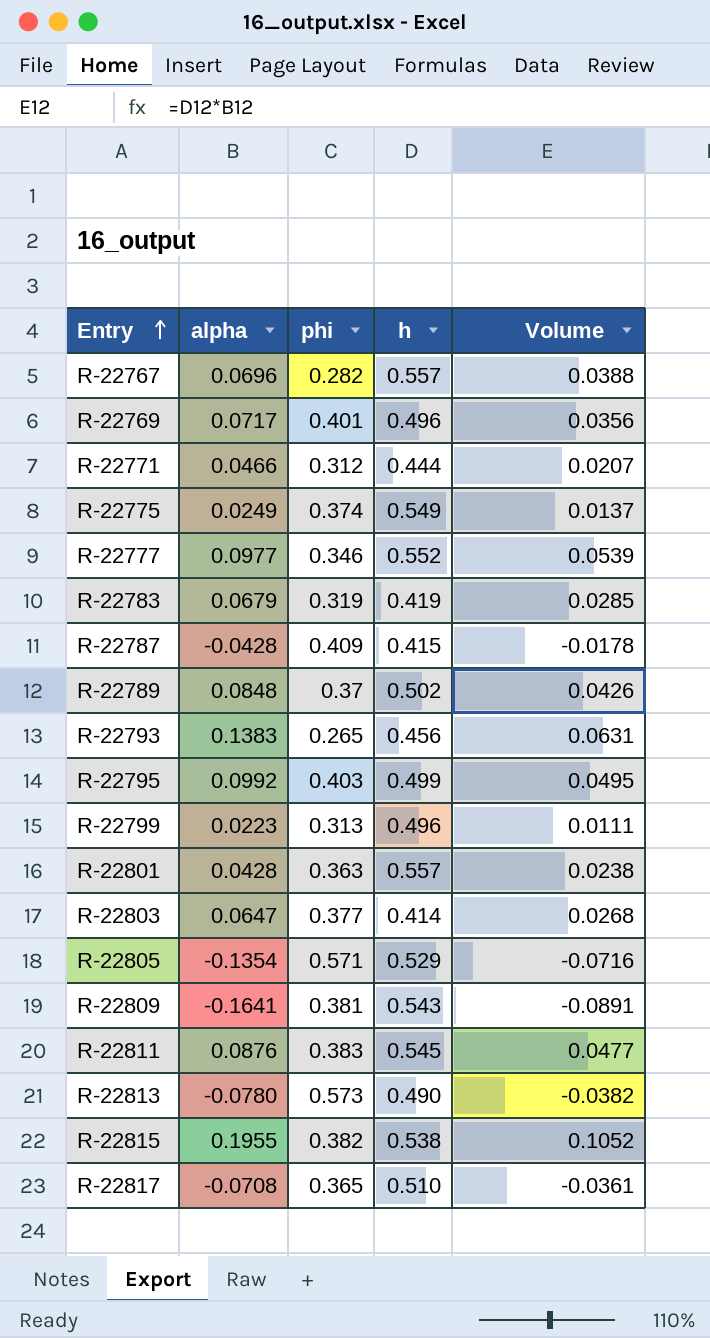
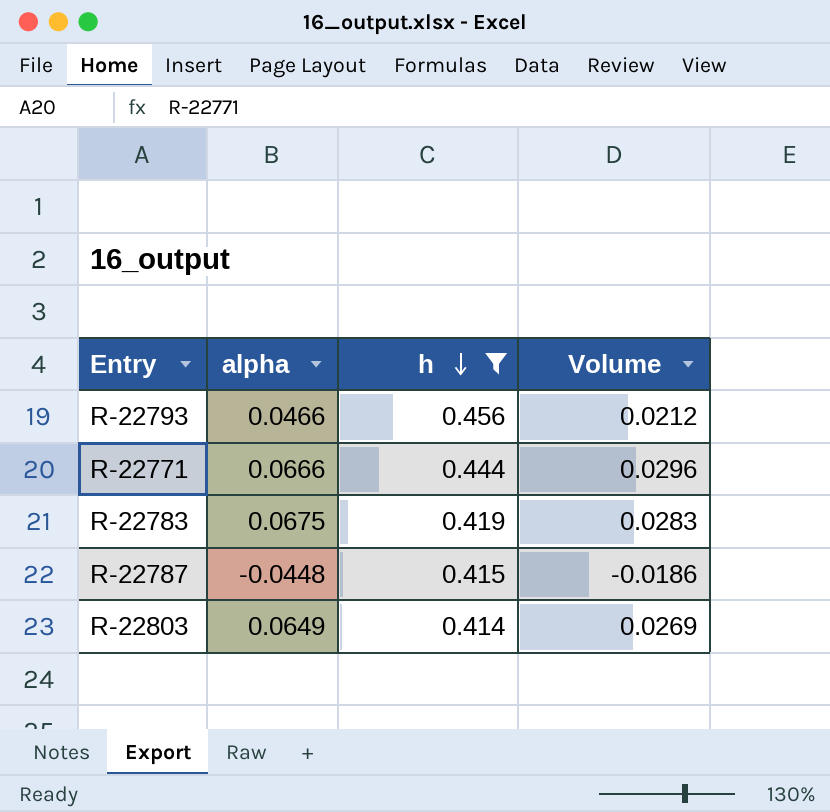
filter: none -> h <= 0.456
row order: Entry ascending -> h descending
column phi | position: 3 -> none
R-22793 | alpha: 0.1383 -> 0.0466
R-22793 | Volume: 0.0631 -> 0.0212
R-22771 | alpha: 0.0466 -> 0.0666
R-22771 | Volume: 0.0207 -> 0.0296
R-22783 | alpha: 0.0679 -> 0.0675
R-22783 | Volume: 0.0285 -> 0.0283
R-22787 | alpha: -0.0428 -> -0.0448
R-22787 | Volume: -0.0178 -> -0.0186
R-22803 | alpha: 0.0647 -> 0.0649
R-22803 | Volume: 0.0268 -> 0.0269

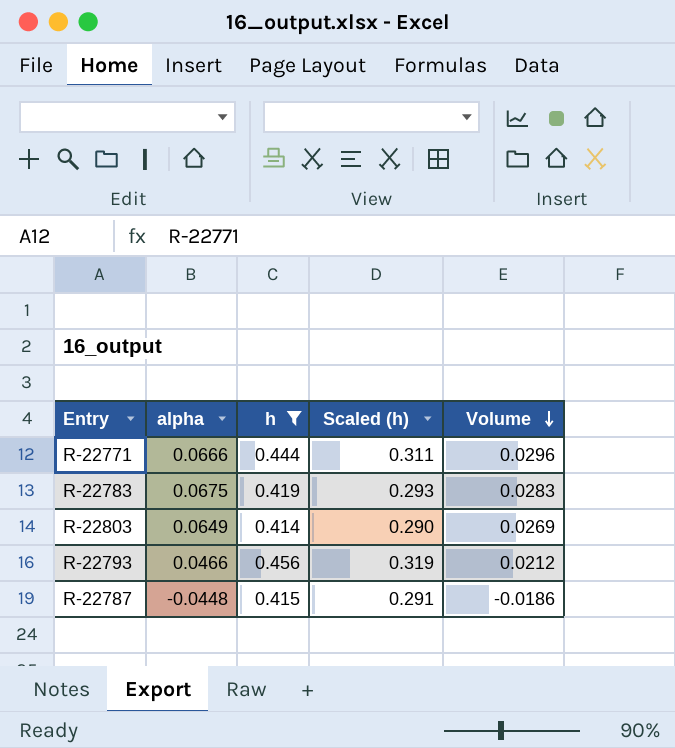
row order: h descending -> Volume descending
column Scaled (h) | formula: none -> [h] * 0.7

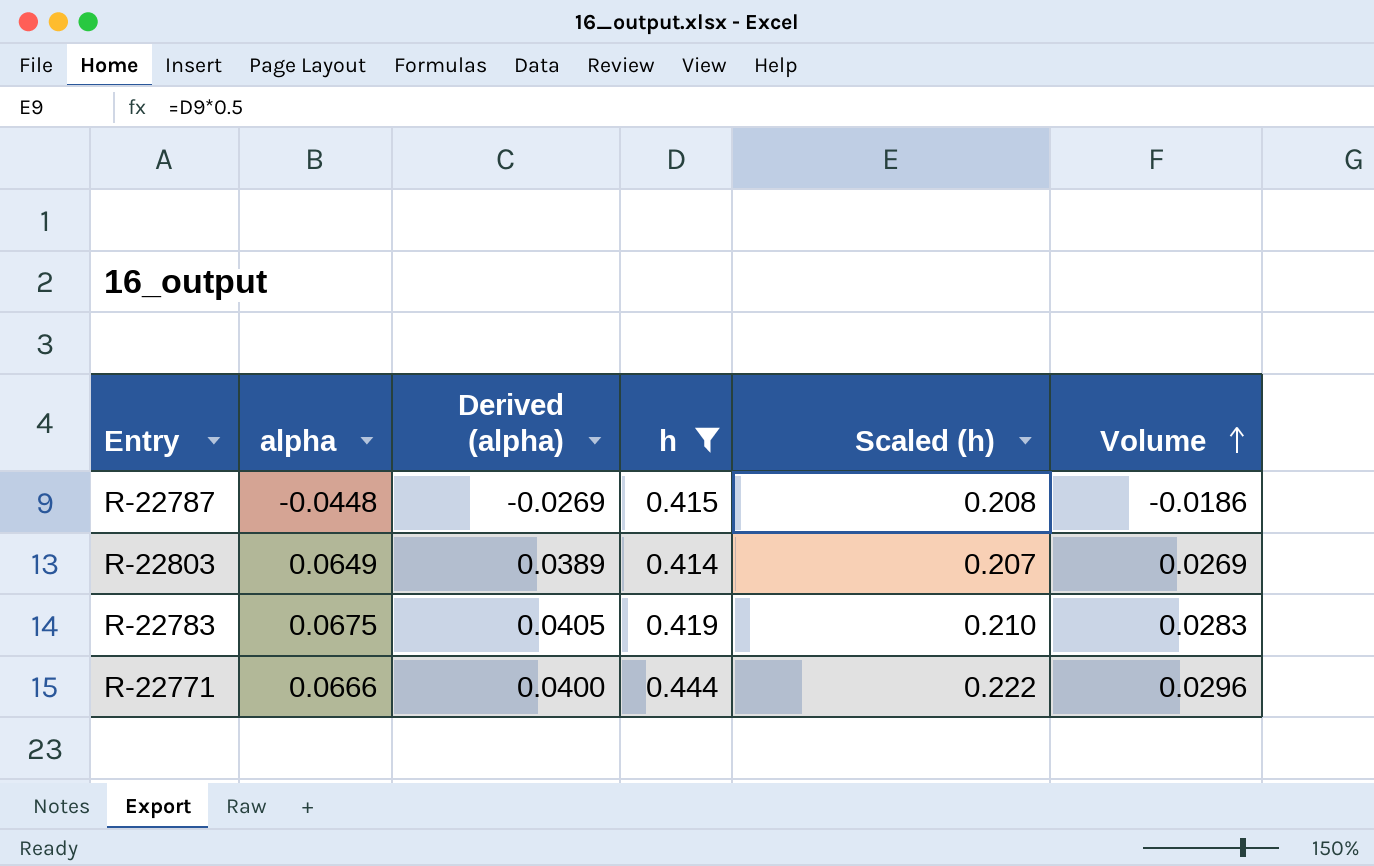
row order: Volume descending -> Volume ascending
column Derived (alpha) | formula: none -> [alpha] * 0.6
column Scaled (h) | formula: [h] * 0.7 -> [h] * 0.5
row R-22793: 0.0466 | 0.456 | 0.319 | 0.0212 -> none

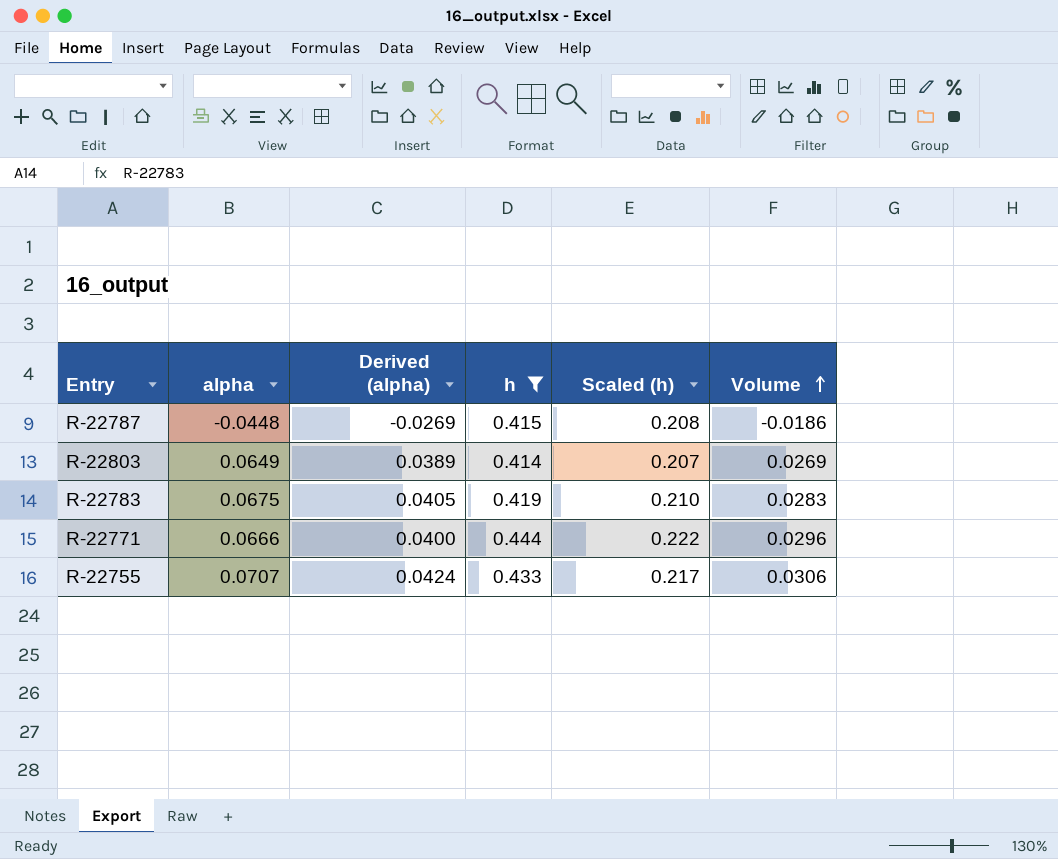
row R-22755: none -> 0.0707 | 0.0424 | 0.433 | 0.217 | 0.0306

